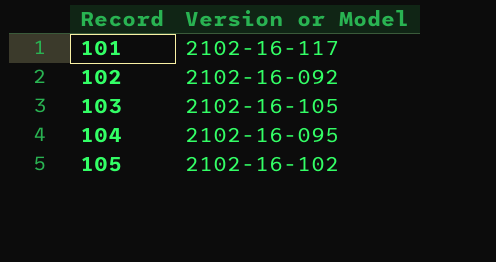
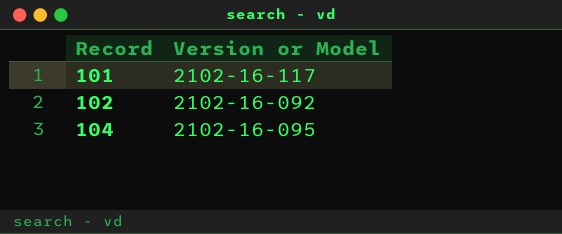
row 103: 2102-16-105 -> none
row 105: 2102-16-102 -> none

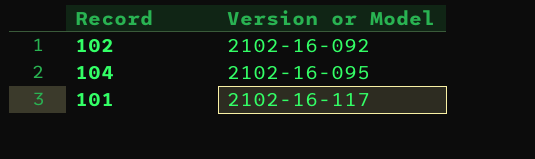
row order: Record ascending -> Version or Model ascending

